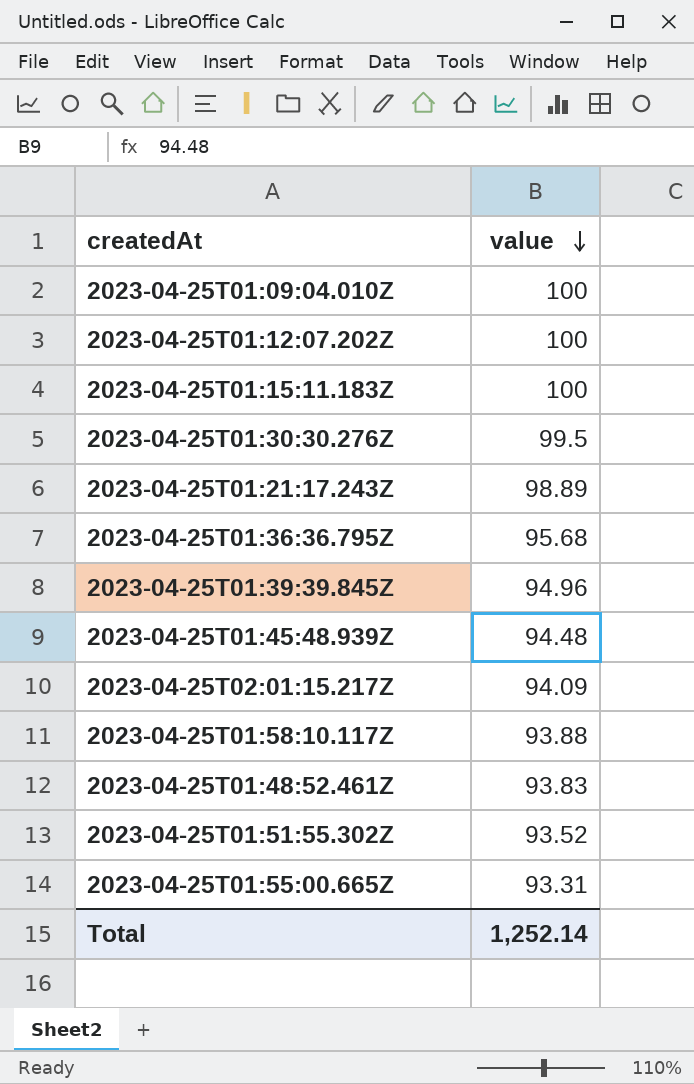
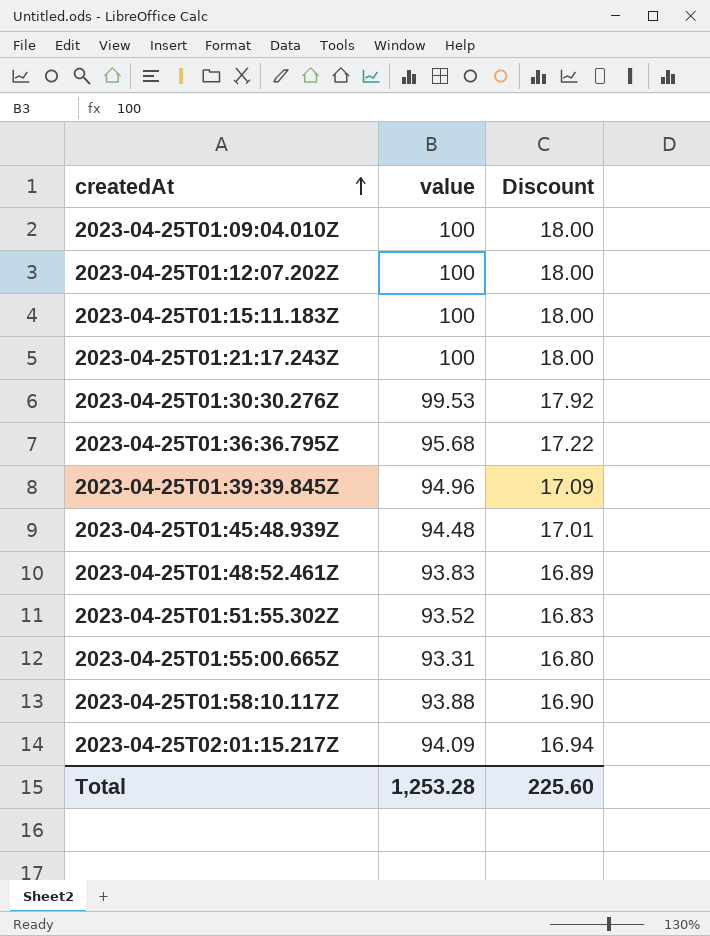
row order: value descending -> createdAt ascending
column Discount | formula: none -> [value] * 0.18
2023-04-25T01:21:17.243Z | value: 98.89 -> 100
2023-04-25T01:30:30.276Z | value: 99.5 -> 99.53
Total | value: 1,252.14 -> 1,253.28

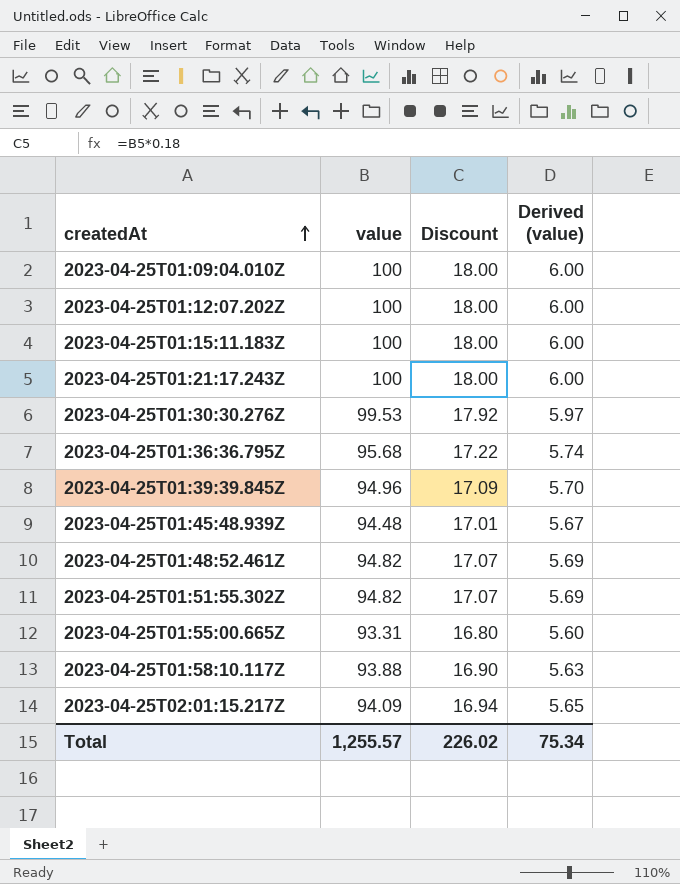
column Derived (value) | formula: none -> [value] * 0.06
2023-04-25T01:48:52.461Z | value: 93.83 -> 94.82
2023-04-25T01:48:52.461Z | Discount: 16.89 -> 17.07
2023-04-25T01:51:55.302Z | value: 93.52 -> 94.82
2023-04-25T01:51:55.302Z | Discount: 16.83 -> 17.07
Total | value: 1,253.28 -> 1,255.57
Total | Discount: 225.60 -> 226.02

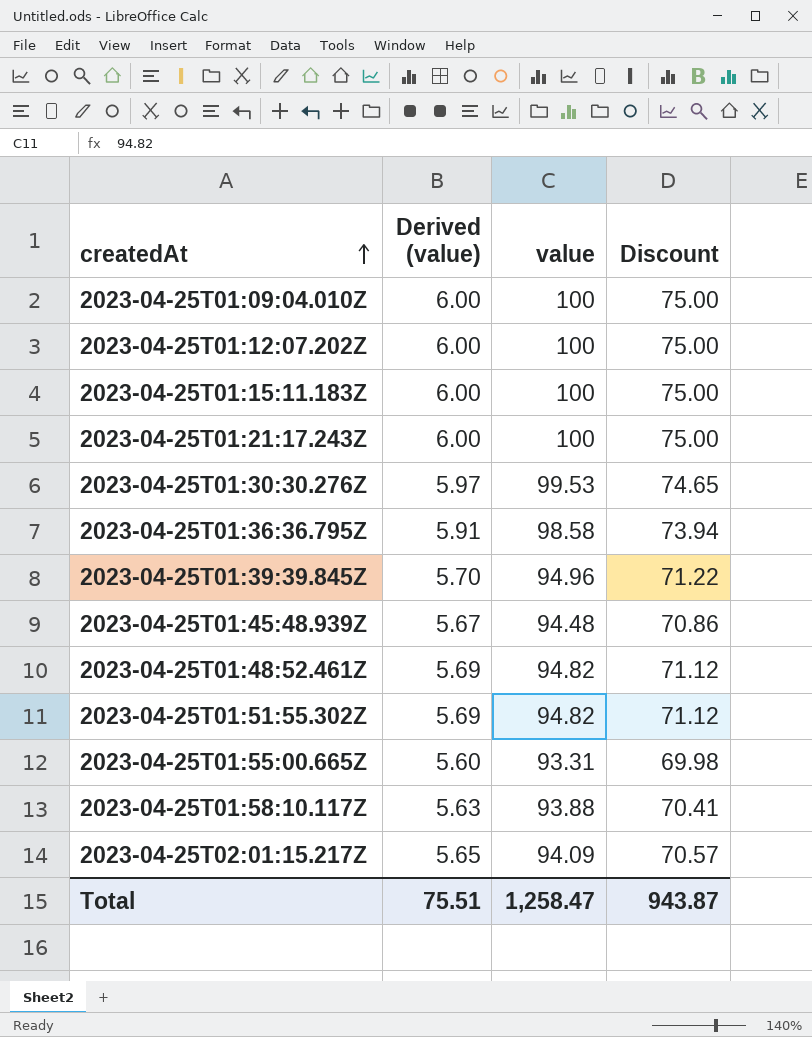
column Derived (value) | position: 4 -> 2
column Discount | formula: [value] * 0.18 -> [value] * 0.75
2023-04-25T01:36:36.795Z | Derived (value): 5.74 -> 5.91
2023-04-25T01:36:36.795Z | value: 95.68 -> 98.58
Total | Derived (value): 75.34 -> 75.51
Total | value: 1,255.57 -> 1,258.47
Total | Discount: 226.02 -> 943.87

